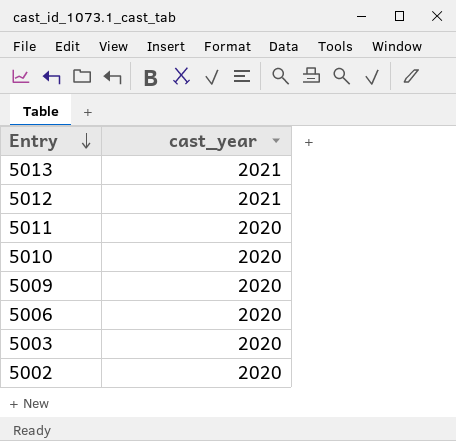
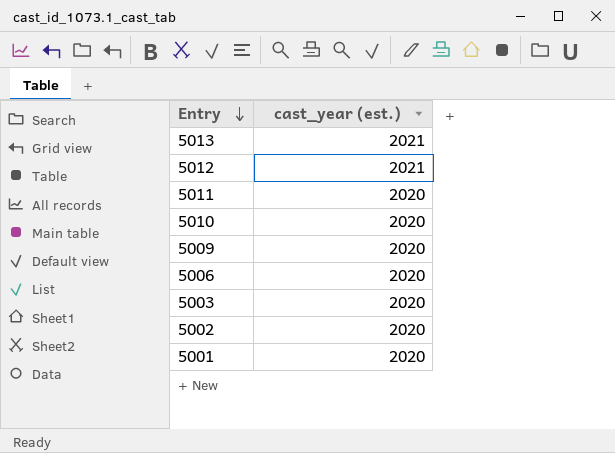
column name: cast_year -> cast_year (est.)
row 5001: none -> 2020

